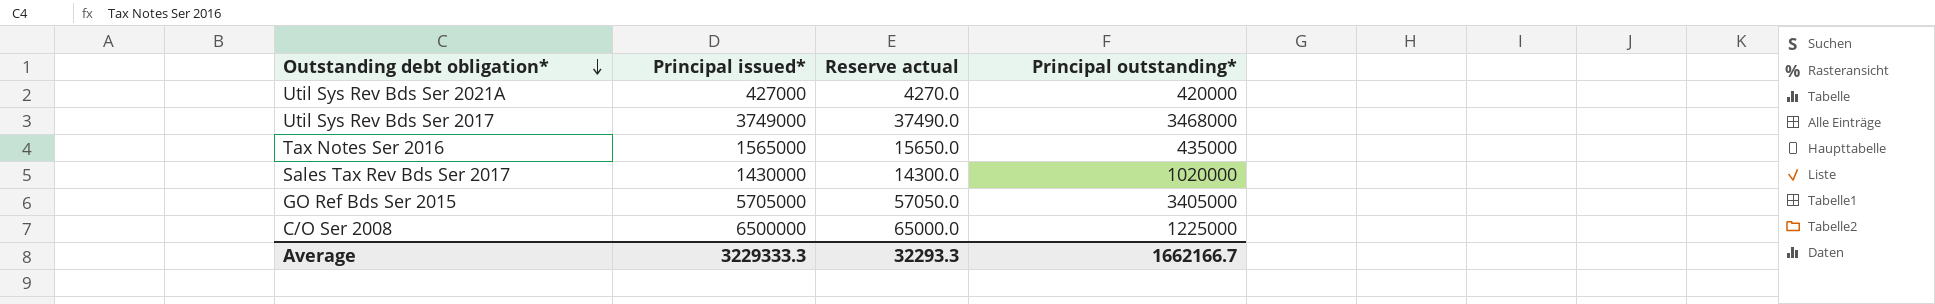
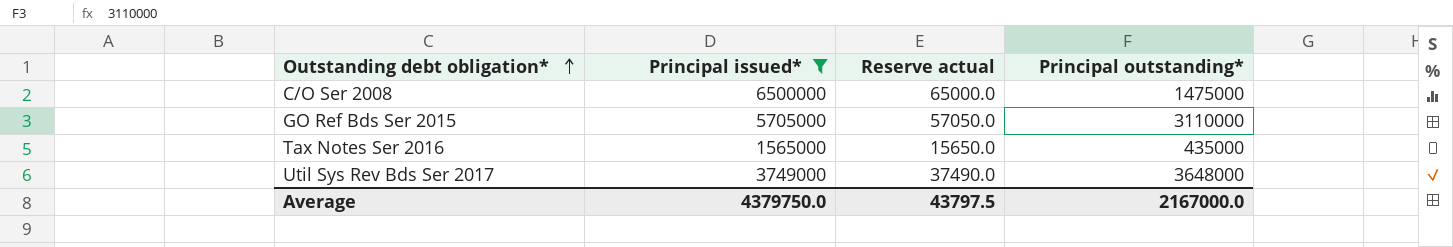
filter: none -> Principal issued* >= 1565000
row order: Outstanding debt obligation* descending -> Outstanding debt obligation* ascending
C/O Ser 2008 | Principal outstanding*: 1225000 -> 1475000
GO Ref Bds Ser 2015 | Principal outstanding*: 3405000 -> 3110000
Util Sys Rev Bds Ser 2017 | Principal outstanding*: 3468000 -> 3648000
Average | Principal issued*: 3229333.3 -> 4379750.0
Average | Reserve actual: 32293.3 -> 43797.5
Average | Principal outstanding*: 1662166.7 -> 2167000.0

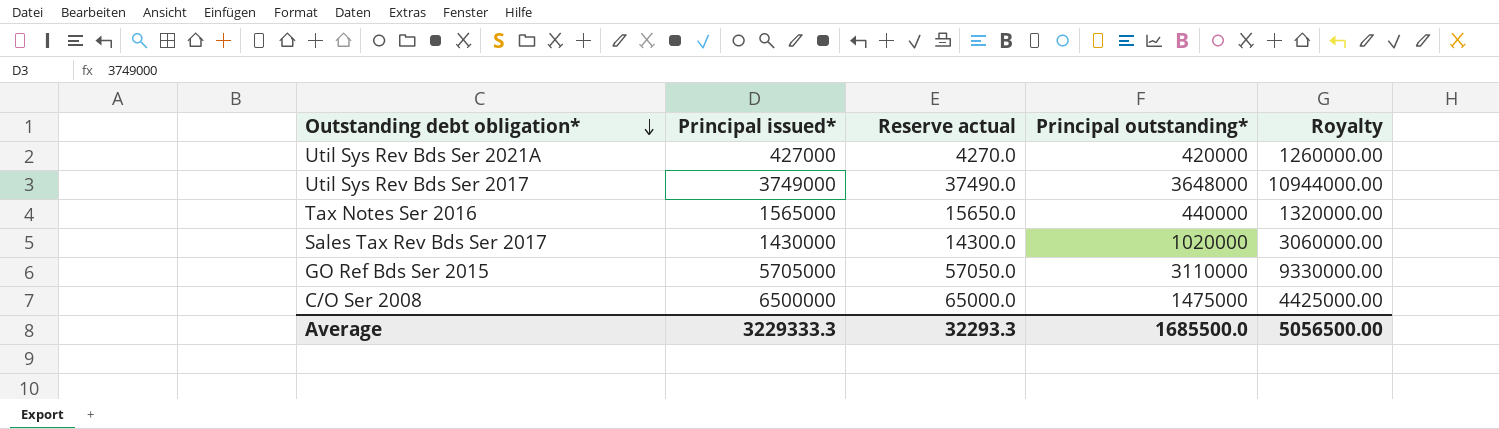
filter: Principal issued* >= 1565000 -> none
row order: Outstanding debt obligation* ascending -> Outstanding debt obligation* descending
column Royalty | formula: none -> [Principal outstanding*] * 3
Tax Notes Ser 2016 | Principal outstanding*: 435000 -> 440000
Average | Principal issued*: 4379750.0 -> 3229333.3
Average | Reserve actual: 43797.5 -> 32293.3
Average | Principal outstanding*: 2167000.0 -> 1685500.0

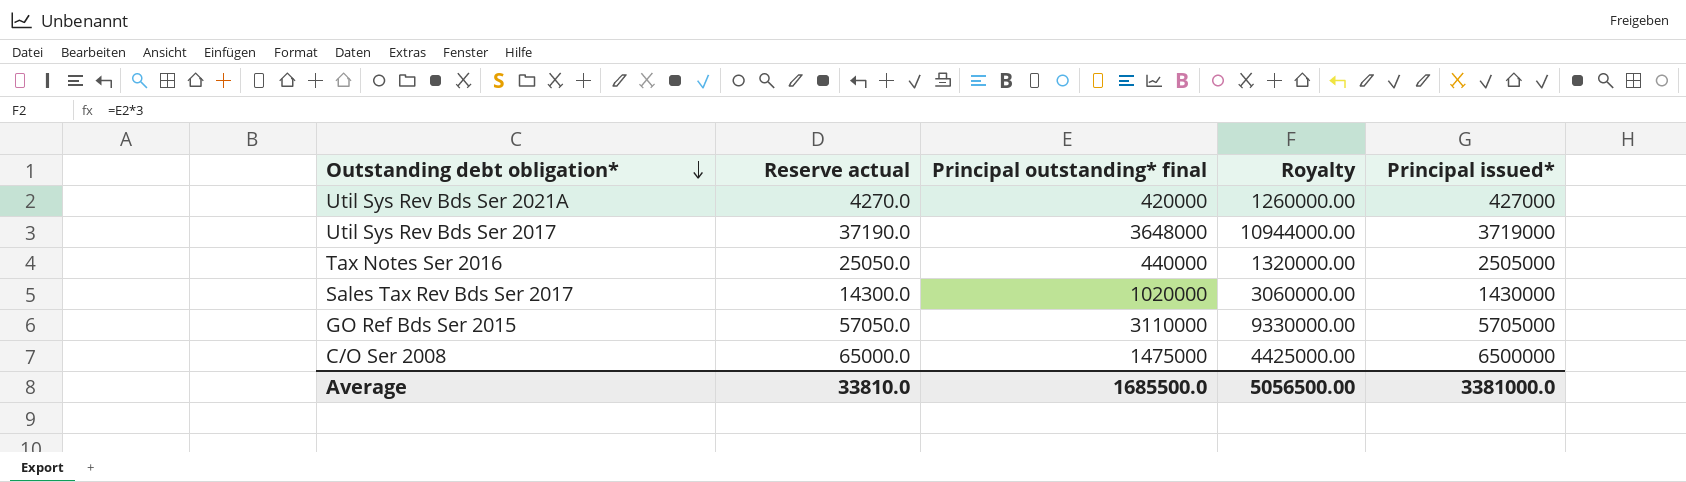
column name: Principal outstanding* -> Principal outstanding* final
column Principal issued* | position: 2 -> 5
Util Sys Rev Bds Ser 2017 | Reserve actual: 37490.0 -> 37190.0
Util Sys Rev Bds Ser 2017 | Principal issued*: 3749000 -> 3719000
Tax Notes Ser 2016 | Reserve actual: 15650.0 -> 25050.0
Tax Notes Ser 2016 | Principal issued*: 1565000 -> 2505000
Average | Reserve actual: 32293.3 -> 33810.0
Average | Principal issued*: 3229333.3 -> 3381000.0

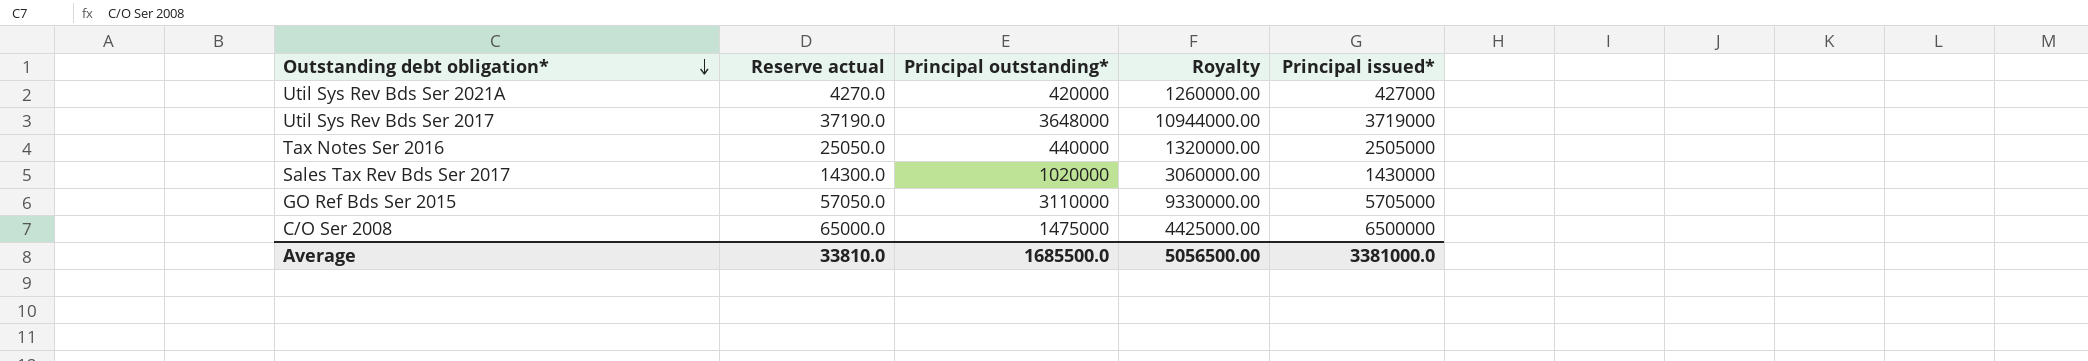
column name: Principal outstanding* final -> Principal outstanding*

